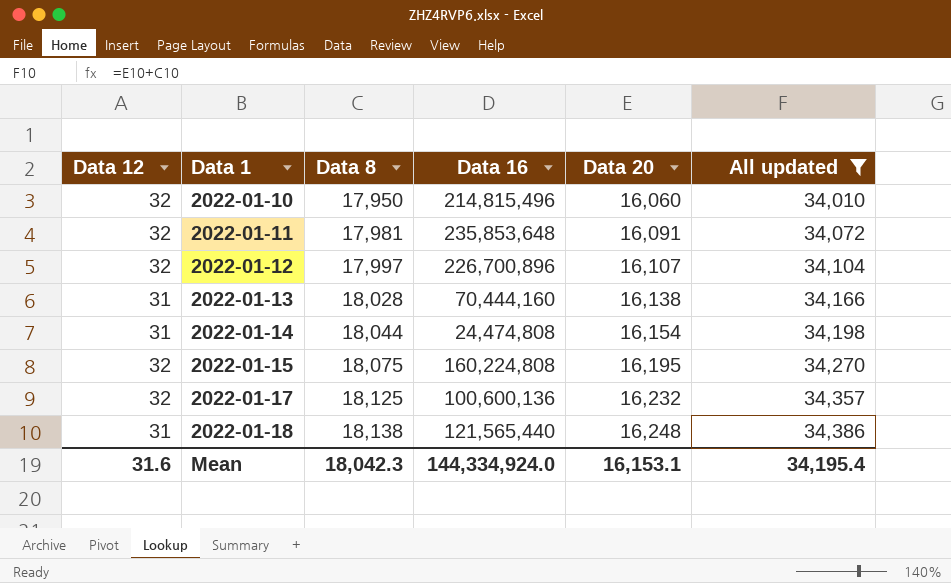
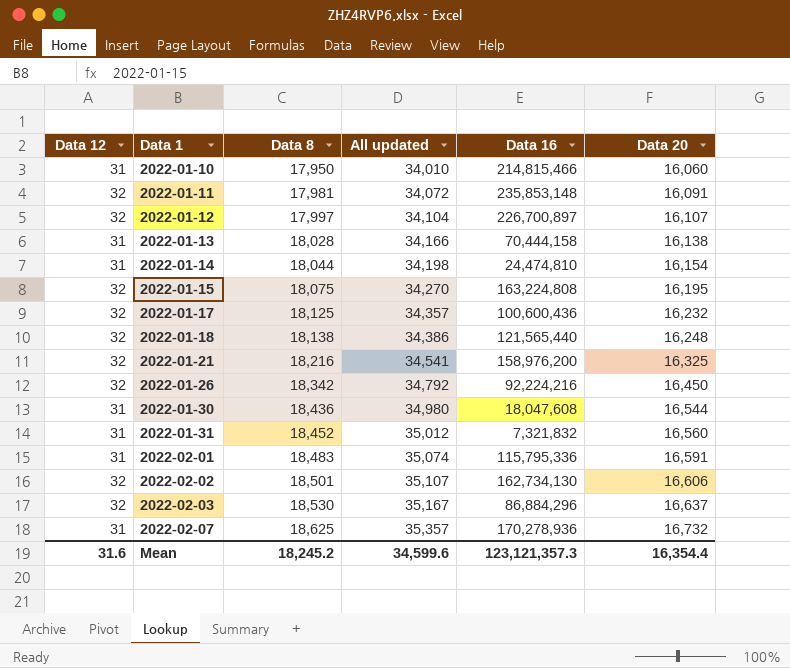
filter: All updated <= 34,386 -> none
column All updated | position: 6 -> 4
2022-01-10 | Data 12: 32 -> 31
2022-01-10 | Data 16: 214,815,496 -> 214,815,466
2022-01-11 | Data 16: 235,853,648 -> 235,853,148
2022-01-12 | Data 16: 226,700,896 -> 226,700,897
2022-01-13 | Data 16: 70,444,160 -> 70,444,158
2022-01-14 | Data 16: 24,474,808 -> 24,474,810
2022-01-15 | Data 16: 160,224,808 -> 163,224,808
2022-01-17 | Data 16: 100,600,136 -> 100,600,436
2022-01-18 | Data 12: 31 -> 32
Mean | Data 8: 18,042.3 -> 18,245.2
Mean | All updated: 34,195.4 -> 34,599.6
Mean | Data 16: 144,334,924.0 -> 123,121,357.3
Mean | Data 20: 16,153.1 -> 16,354.4

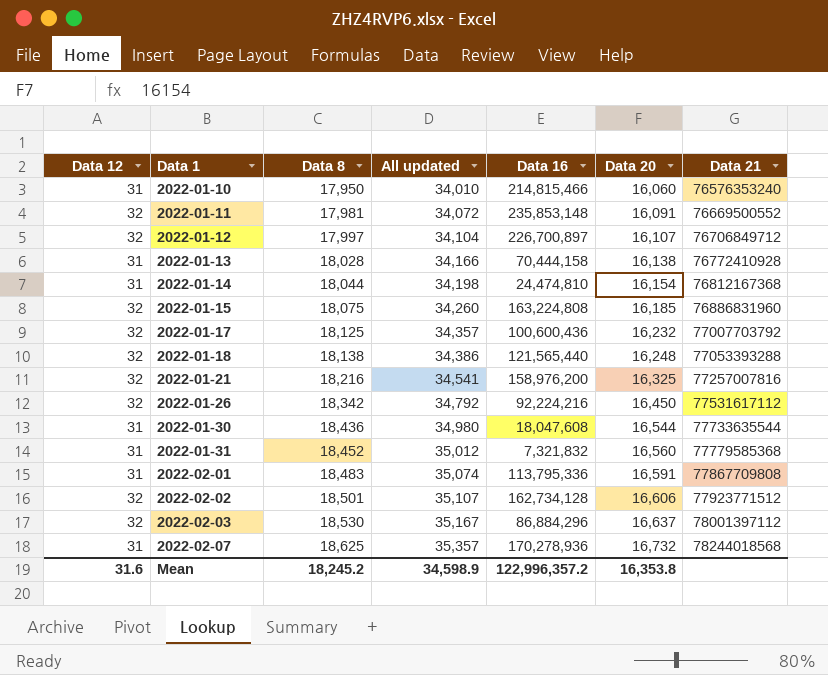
column Data 21 | position: none -> 7
2022-01-15 | All updated: 34,270 -> 34,260
2022-01-15 | Data 20: 16,195 -> 16,185
2022-02-01 | Data 16: 115,795,336 -> 113,795,336
2022-02-02 | Data 16: 162,734,130 -> 162,734,128
Mean | All updated: 34,599.6 -> 34,598.9
Mean | Data 16: 123,121,357.3 -> 122,996,357.2
Mean | Data 20: 16,354.4 -> 16,353.8

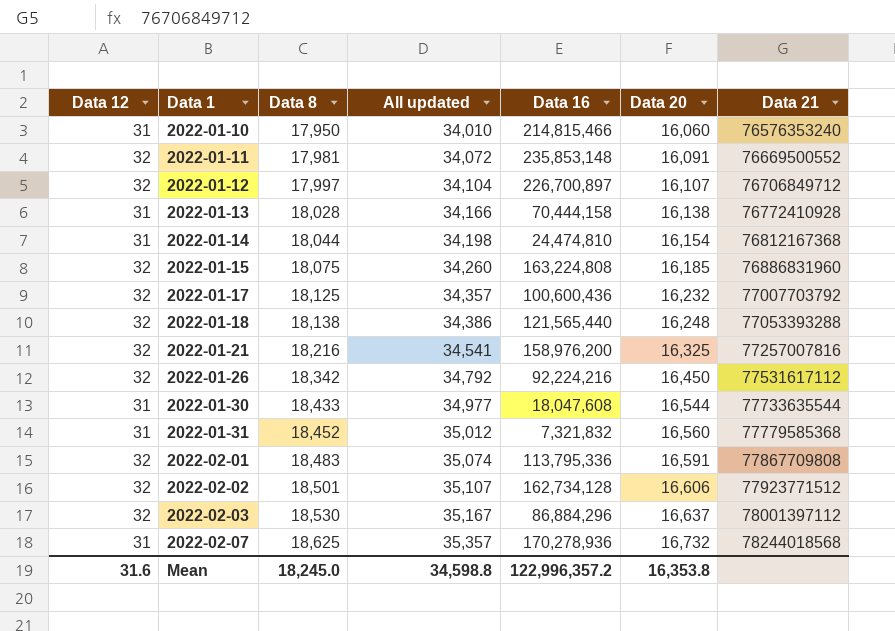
2022-01-30 | Data 8: 18,436 -> 18,433
2022-01-30 | All updated: 34,980 -> 34,977
2022-02-01 | Data 12: 31 -> 32
Mean | Data 8: 18,245.2 -> 18,245.0
Mean | All updated: 34,598.9 -> 34,598.8

